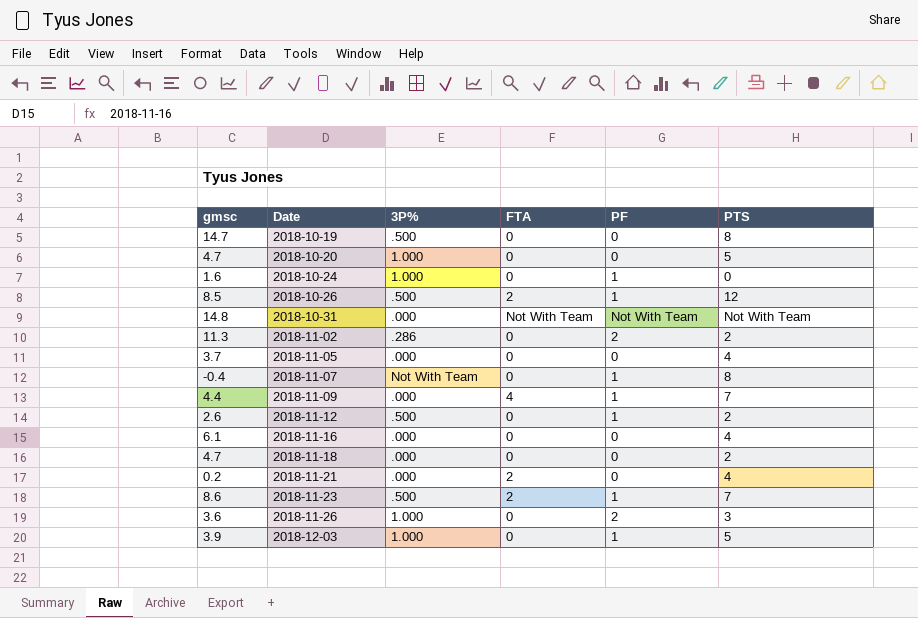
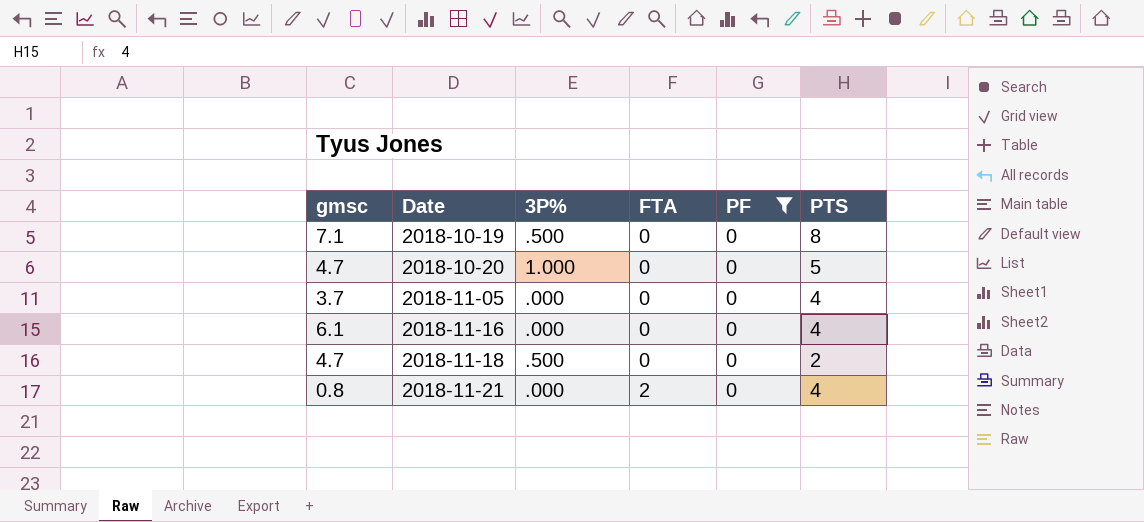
filter: none -> PF = 0
2018-10-19 | gmsc: 14.7 -> 7.1
2018-11-18 | 3P%: .000 -> .500
2018-11-21 | gmsc: 0.2 -> 0.8

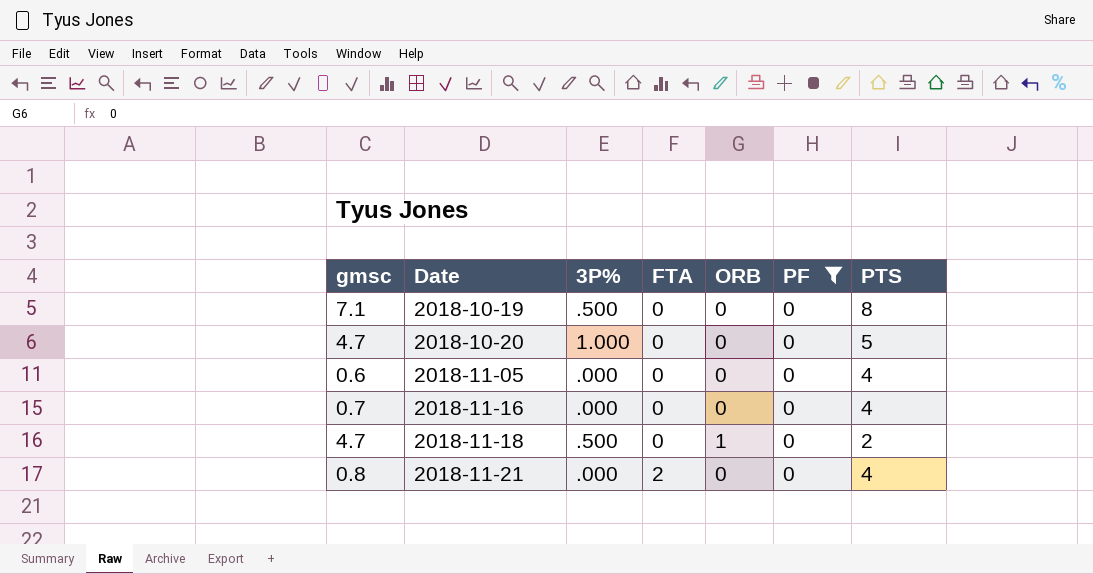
column ORB | position: none -> 5
2018-11-05 | gmsc: 3.7 -> 0.6
2018-11-16 | gmsc: 6.1 -> 0.7

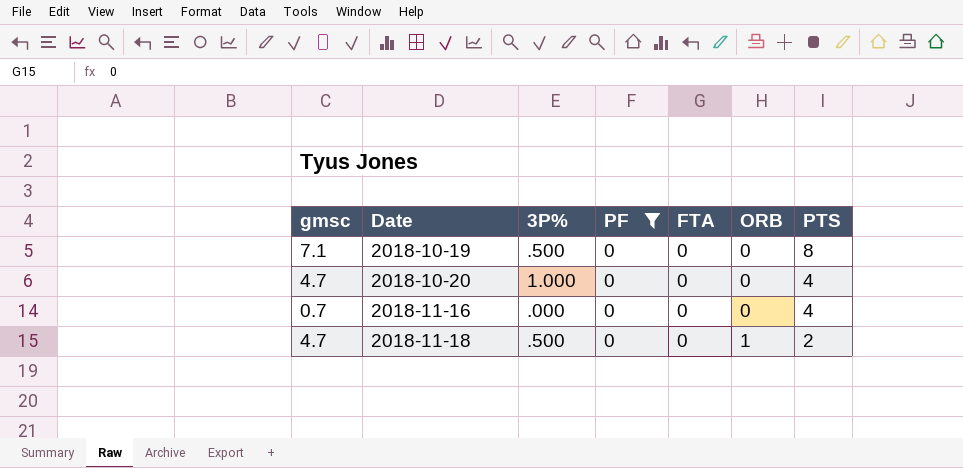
column PF | position: 6 -> 4
row 2018-11-05: 0.6 | .000 | 0 | 0 | 0 | 4 -> none
row 2018-11-21: 0.8 | .000 | 2 | 0 | 0 | 4 -> none
2018-10-20 | PTS: 5 -> 4

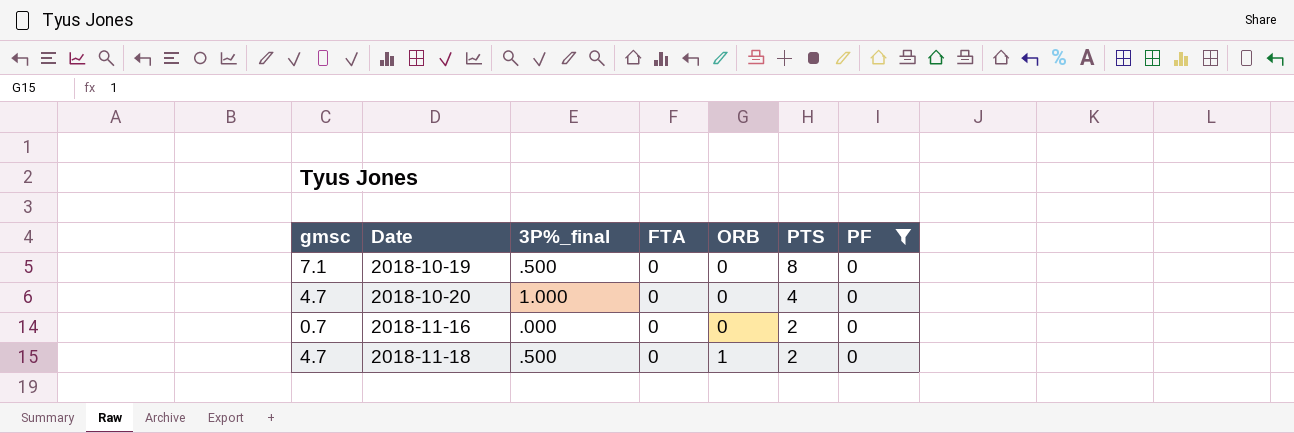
column name: 3P% -> 3P%_final
column PF | position: 4 -> 7
2018-11-16 | PTS: 4 -> 2

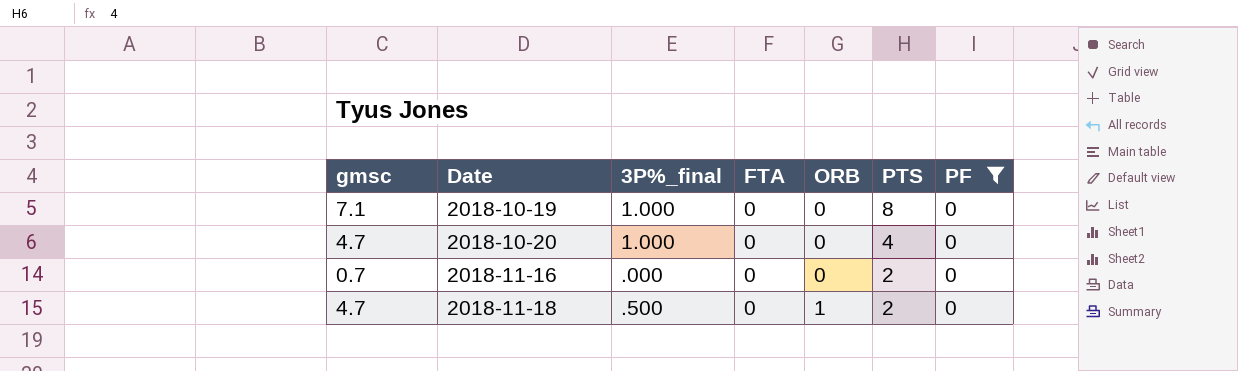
2018-10-19 | 3P%_final: .500 -> 1.000

